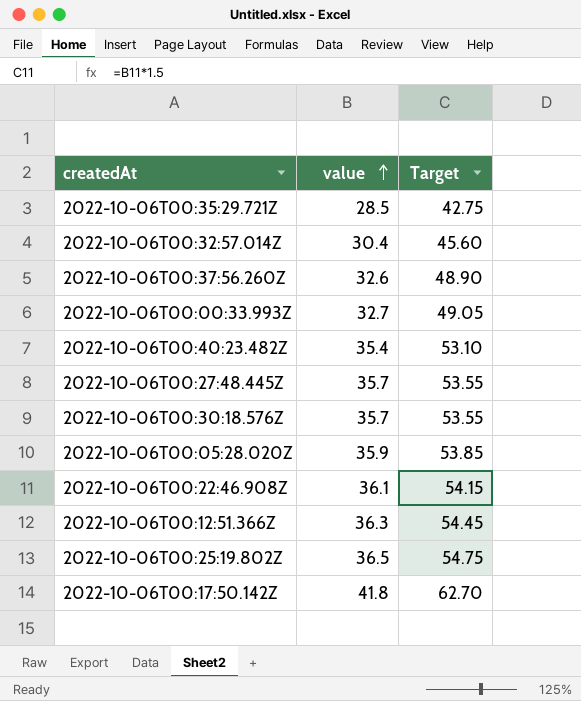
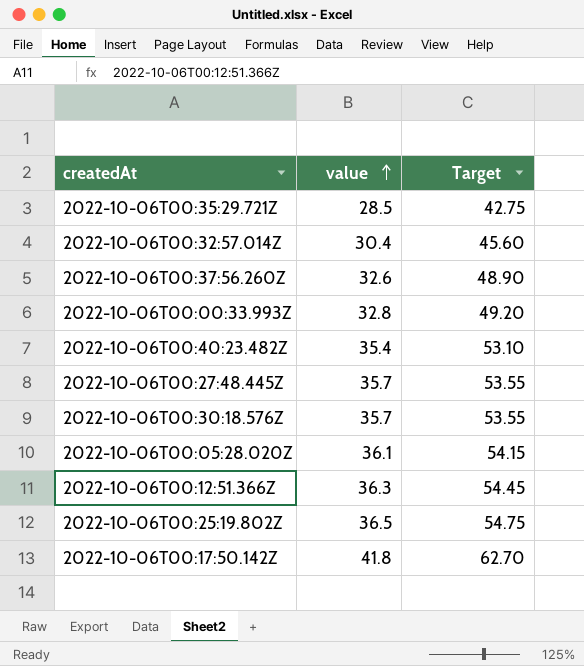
row 2022-10-06T00:22:46.908Z: 36.1 | 54.15 -> none
2022-10-06T00:00:33.993Z | value: 32.7 -> 32.8
2022-10-06T00:00:33.993Z | Target: 49.05 -> 49.20
2022-10-06T00:05:28.020Z | value: 35.9 -> 36.1
2022-10-06T00:05:28.020Z | Target: 53.85 -> 54.15

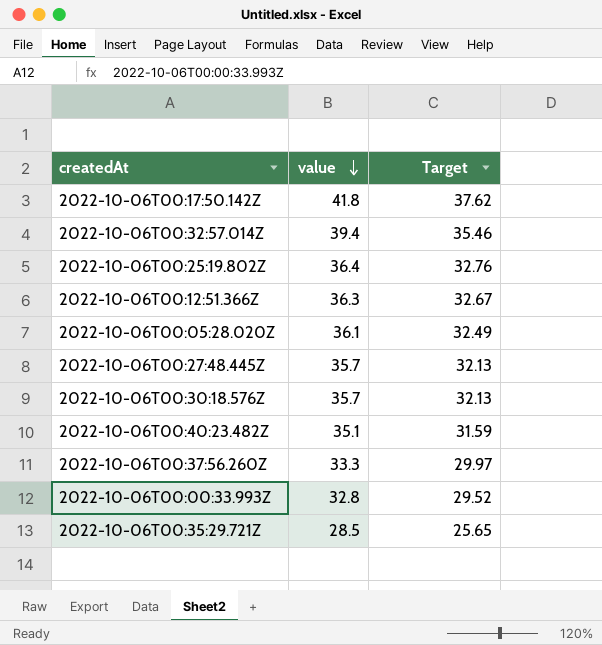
row order: value ascending -> value descending
column Target | formula: [value] * 1.5 -> [value] * 0.9
2022-10-06T00:32:57.014Z | value: 30.4 -> 39.4
2022-10-06T00:25:19.802Z | value: 36.5 -> 36.4
2022-10-06T00:40:23.482Z | value: 35.4 -> 35.1
2022-10-06T00:37:56.260Z | value: 32.6 -> 33.3

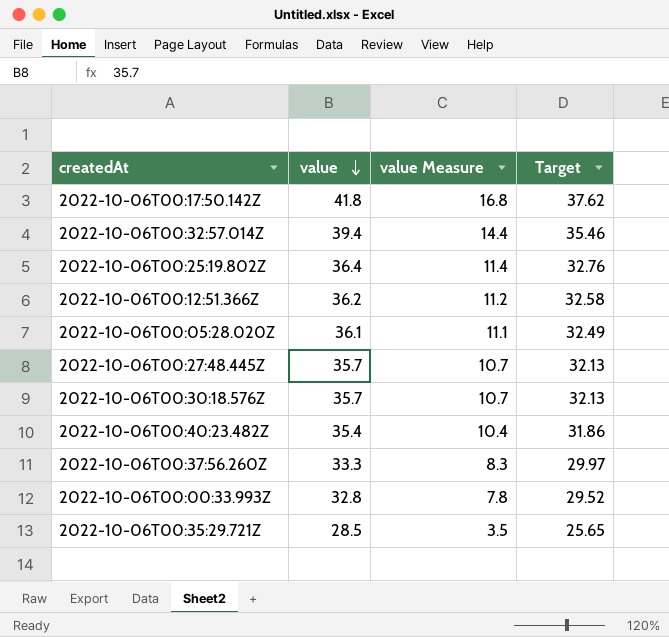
column value Measure | formula: none -> [value] - 25
2022-10-06T00:12:51.366Z | value: 36.3 -> 36.2
2022-10-06T00:12:51.366Z | Target: 32.67 -> 32.58
2022-10-06T00:40:23.482Z | value: 35.1 -> 35.4
2022-10-06T00:40:23.482Z | Target: 31.59 -> 31.86

